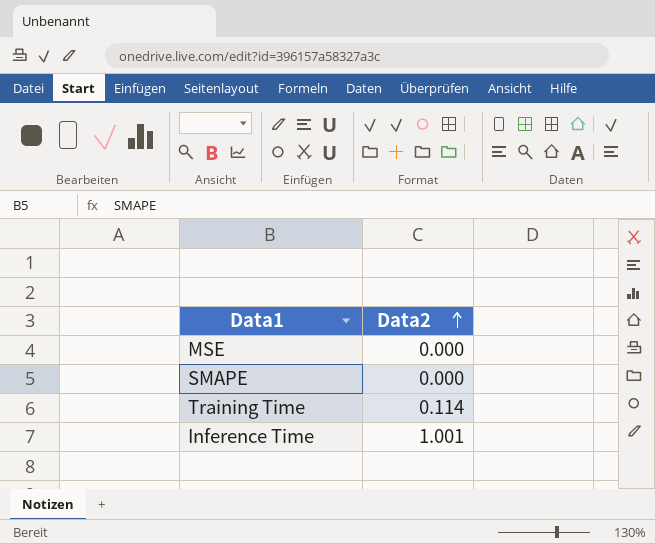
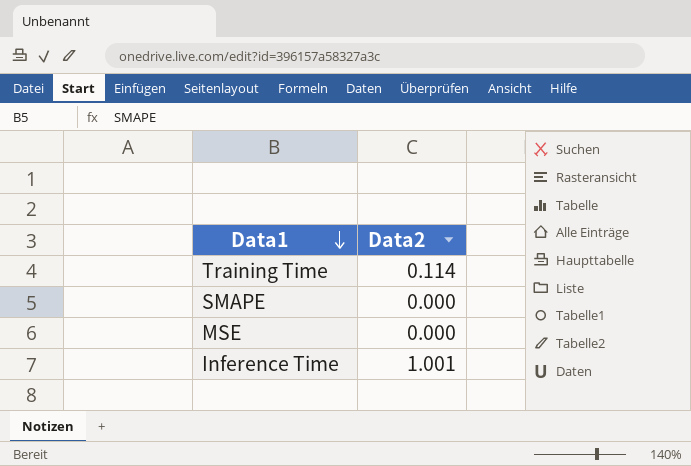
row order: Data2 ascending -> Data1 descending

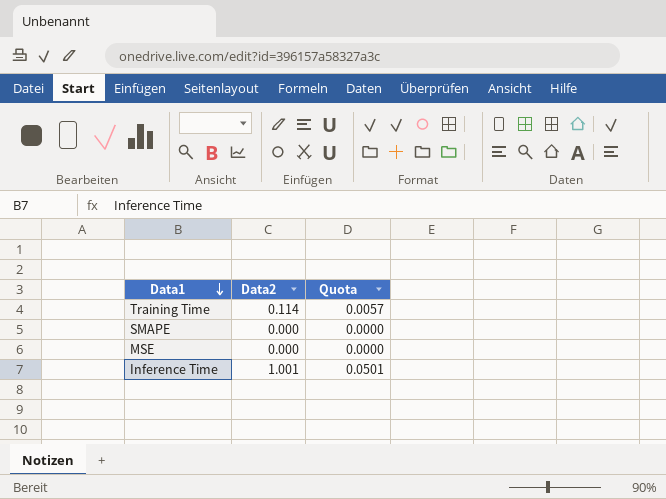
column Quota | formula: none -> [Data2] * 0.05

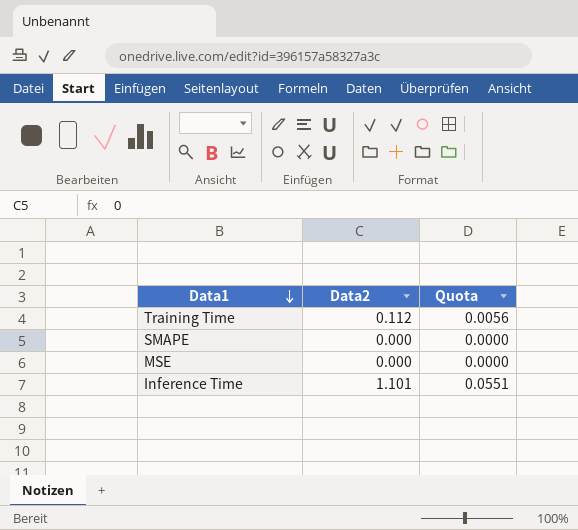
Training Time | Data2: 0.114 -> 0.112
Training Time | Quota: 0.0057 -> 0.0056
Inference Time | Data2: 1.001 -> 1.101
Inference Time | Quota: 0.0501 -> 0.0551

